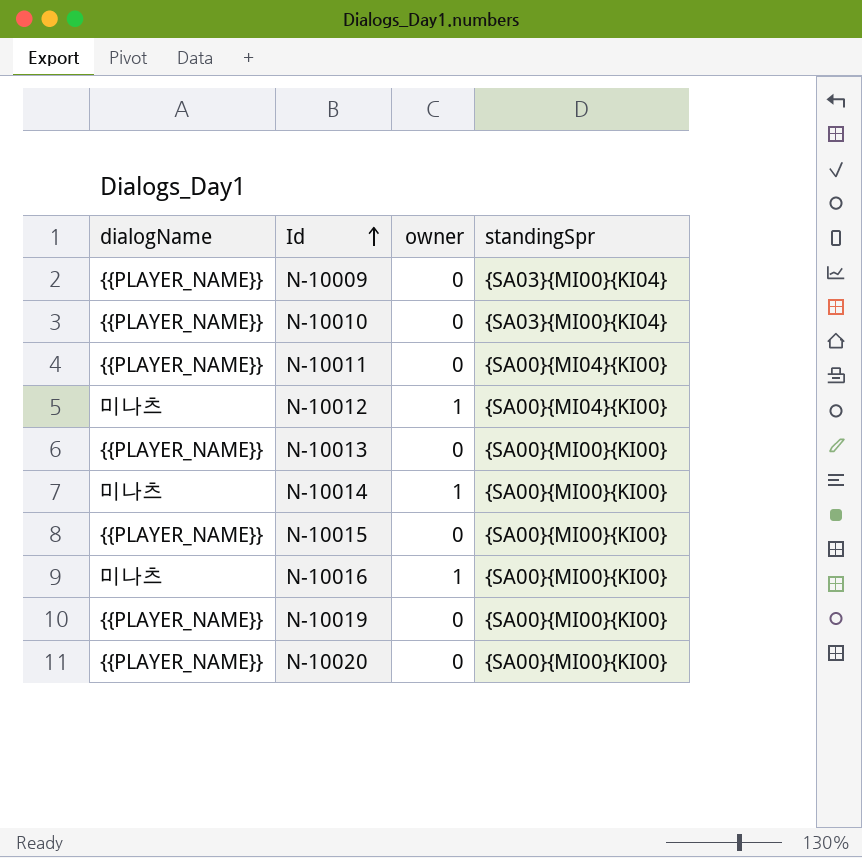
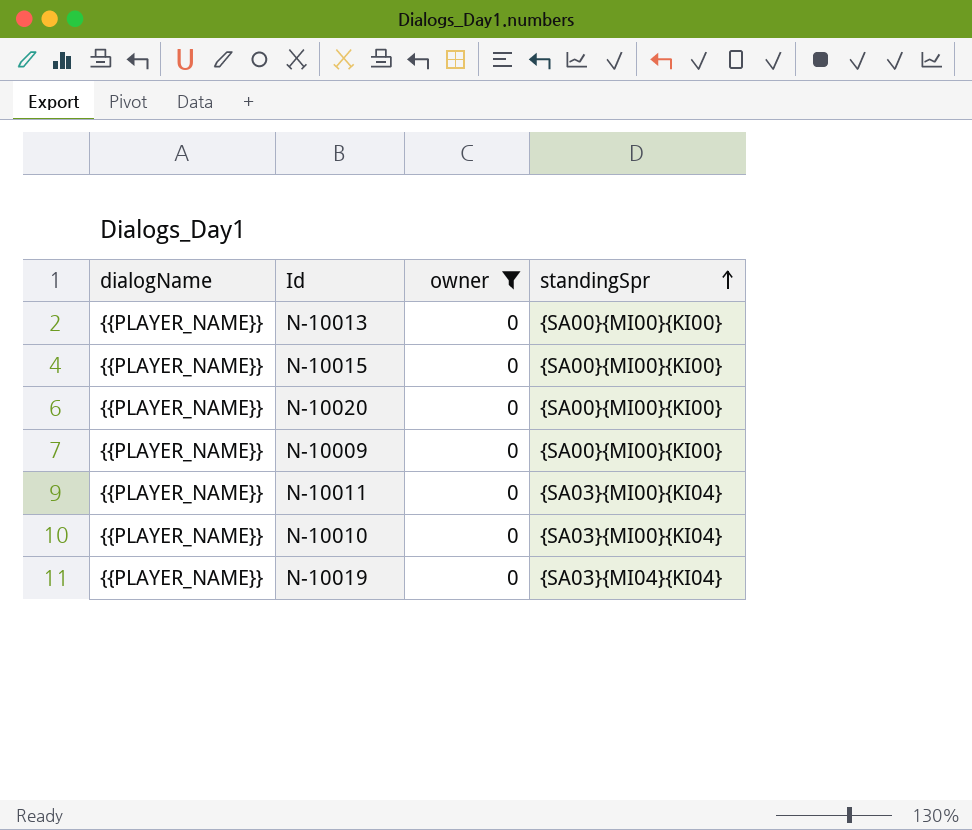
filter: none -> owner = 0
row order: Id ascending -> standingSpr ascending
N-10009 | standingSpr: {SA03}{MI00}{KI04} -> {SA00}{MI00}{KI00}
N-10011 | standingSpr: {SA00}{MI04}{KI00} -> {SA03}{MI00}{KI04}
N-10019 | standingSpr: {SA00}{MI00}{KI00} -> {SA03}{MI04}{KI04}

